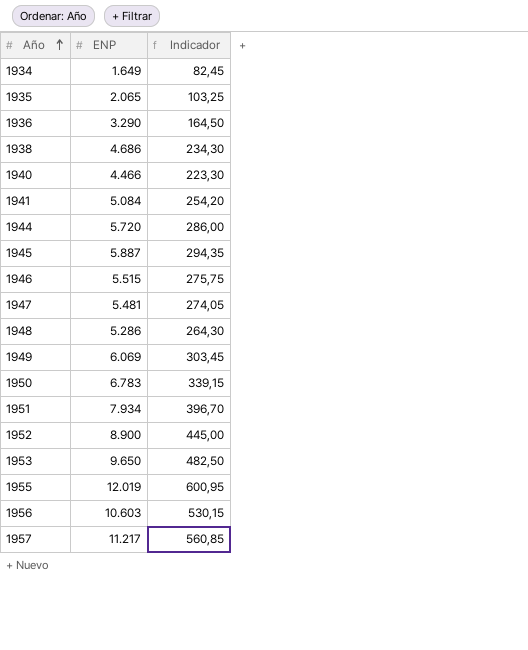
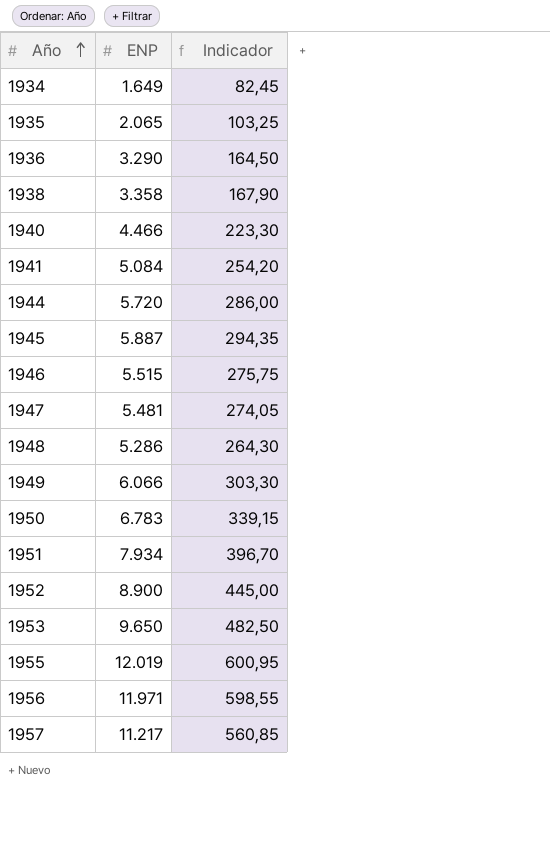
1938 | ENP: 4.686 -> 3.358
1938 | Indicador: 234,30 -> 167,90
1949 | ENP: 6.069 -> 6.066
1949 | Indicador: 303,45 -> 303,30
1956 | ENP: 10.603 -> 11.971
1956 | Indicador: 530,15 -> 598,55

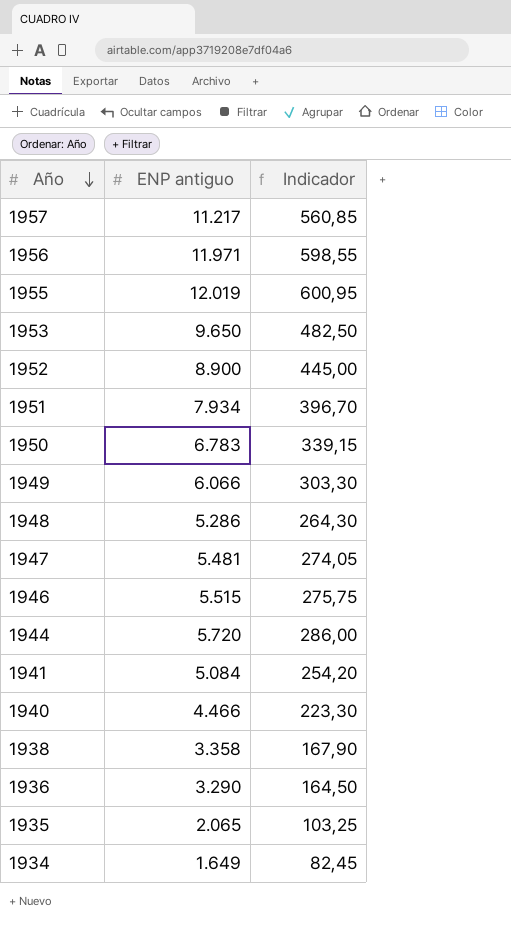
row order: Año ascending -> Año descending
column name: ENP -> ENP antiguo
row 1945: 5.887 | 294,35 -> none

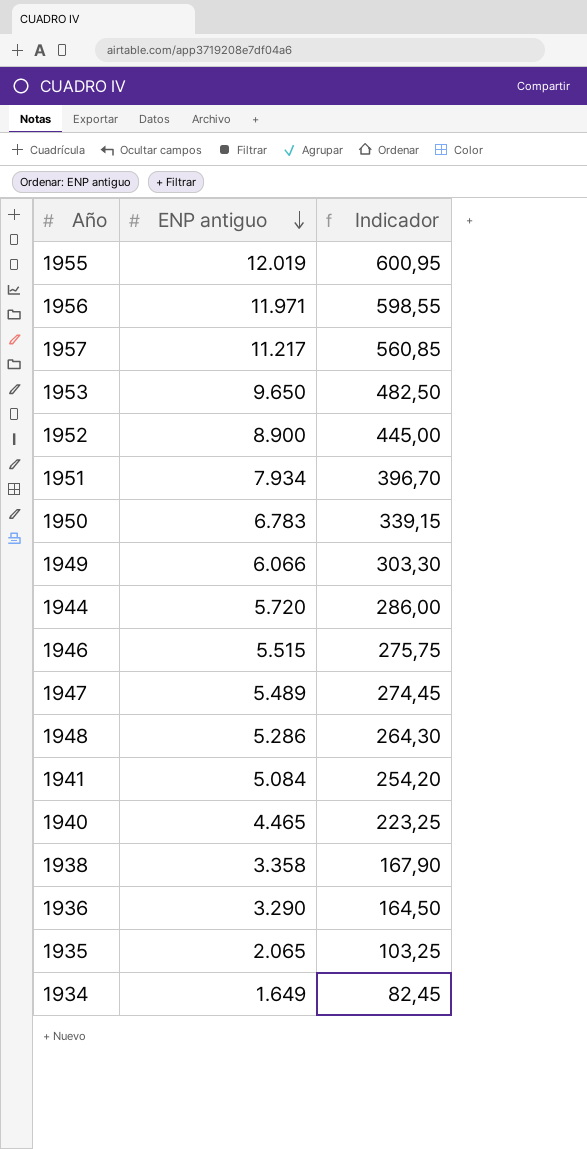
row order: Año descending -> ENP antiguo descending
1947 | ENP antiguo: 5.481 -> 5.489
1947 | Indicador: 274,05 -> 274,45
1940 | ENP antiguo: 4.466 -> 4.465
1940 | Indicador: 223,30 -> 223,25

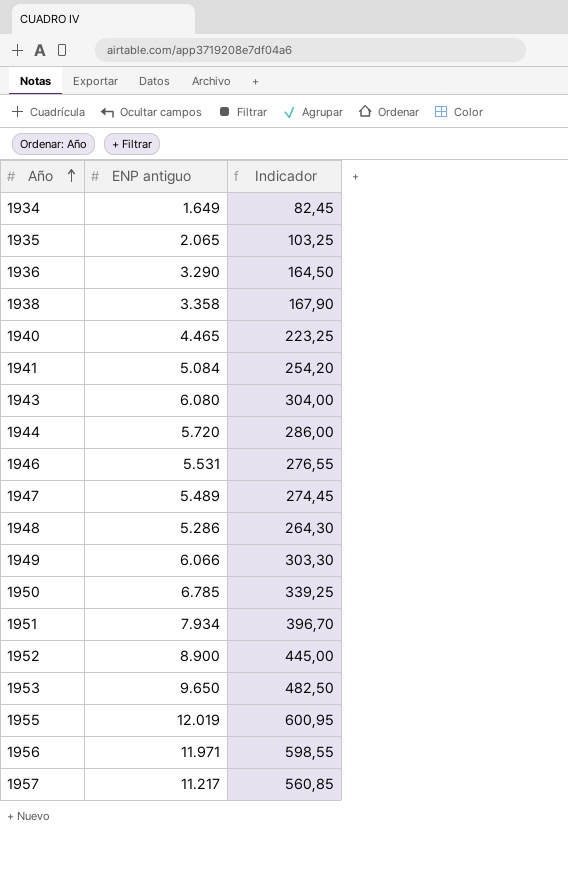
row order: ENP antiguo descending -> Año ascending
row 1943: none -> 6.080 | 304,00
1946 | ENP antiguo: 5.515 -> 5.531
1946 | Indicador: 275,75 -> 276,55
1950 | ENP antiguo: 6.783 -> 6.785
1950 | Indicador: 339,15 -> 339,25

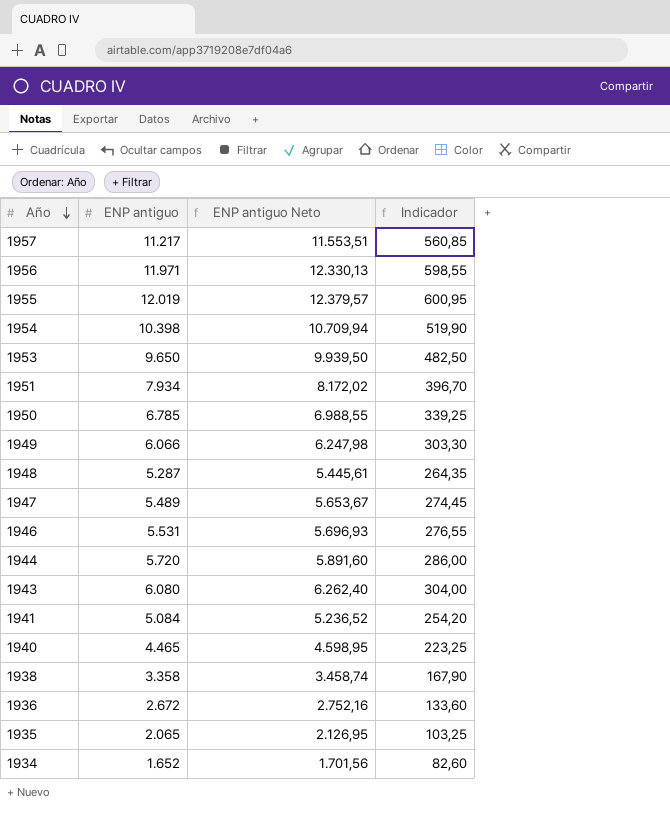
row order: Año ascending -> Año descending
column ENP antiguo Neto | formula: none -> [ENP antiguo] * 1,03
row 1952: 8.900 | 445,00 -> none
row 1954: none -> 10.398 | 10.709,94 | 519,90
1948 | ENP antiguo: 5.286 -> 5.287
1948 | Indicador: 264,30 -> 264,35
1936 | ENP antiguo: 3.290 -> 2.672
1936 | Indicador: 164,50 -> 133,60
1934 | ENP antiguo: 1.649 -> 1.652
1934 | Indicador: 82,45 -> 82,60

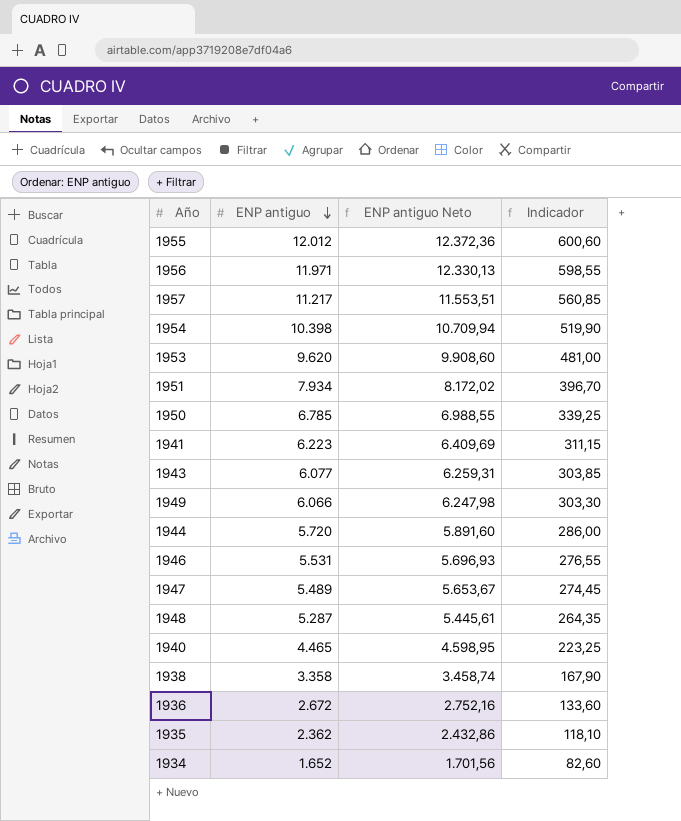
row order: Año descending -> ENP antiguo descending
1955 | ENP antiguo: 12.019 -> 12.012
1955 | ENP antiguo Neto: 12.379,57 -> 12.372,36
1955 | Indicador: 600,95 -> 600,60
1953 | ENP antiguo: 9.650 -> 9.620
1953 | ENP antiguo Neto: 9.939,50 -> 9.908,60
1953 | Indicador: 482,50 -> 481,00
1941 | ENP antiguo: 5.084 -> 6.223
1941 | ENP antiguo Neto: 5.236,52 -> 6.409,69
1941 | Indicador: 254,20 -> 311,15
1943 | ENP antiguo: 6.080 -> 6.077
1943 | ENP antiguo Neto: 6.262,40 -> 6.259,31
1943 | Indicador: 304,00 -> 303,85
1935 | ENP antiguo: 2.065 -> 2.362
1935 | ENP antiguo Neto: 2.126,95 -> 2.432,86
1935 | Indicador: 103,25 -> 118,10

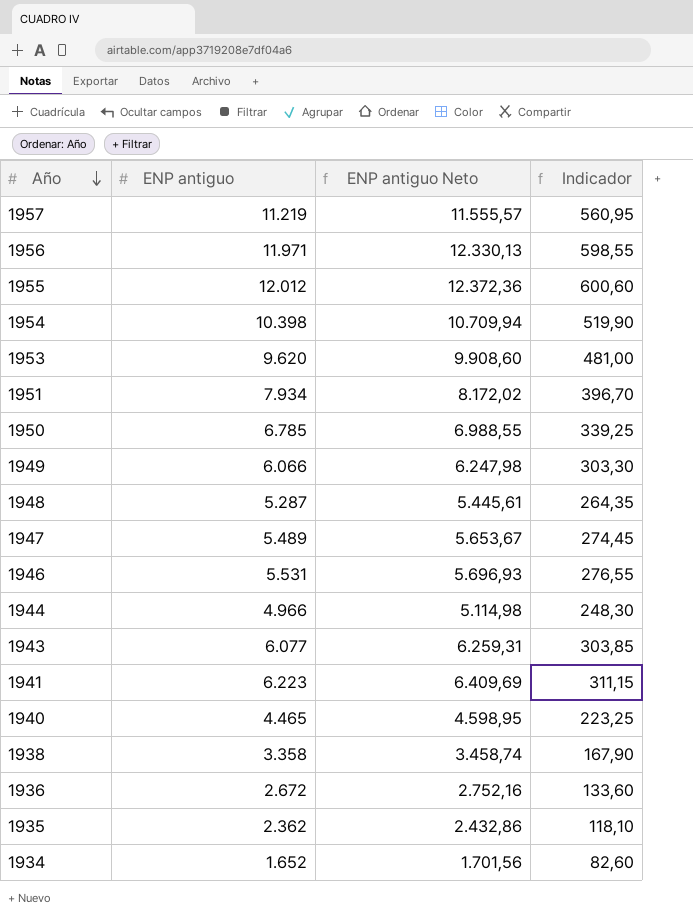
row order: ENP antiguo descending -> Año descending
1957 | ENP antiguo: 11.217 -> 11.219
1957 | ENP antiguo Neto: 11.553,51 -> 11.555,57
1957 | Indicador: 560,85 -> 560,95
1944 | ENP antiguo: 5.720 -> 4.966
1944 | ENP antiguo Neto: 5.891,60 -> 5.114,98
1944 | Indicador: 286,00 -> 248,30

